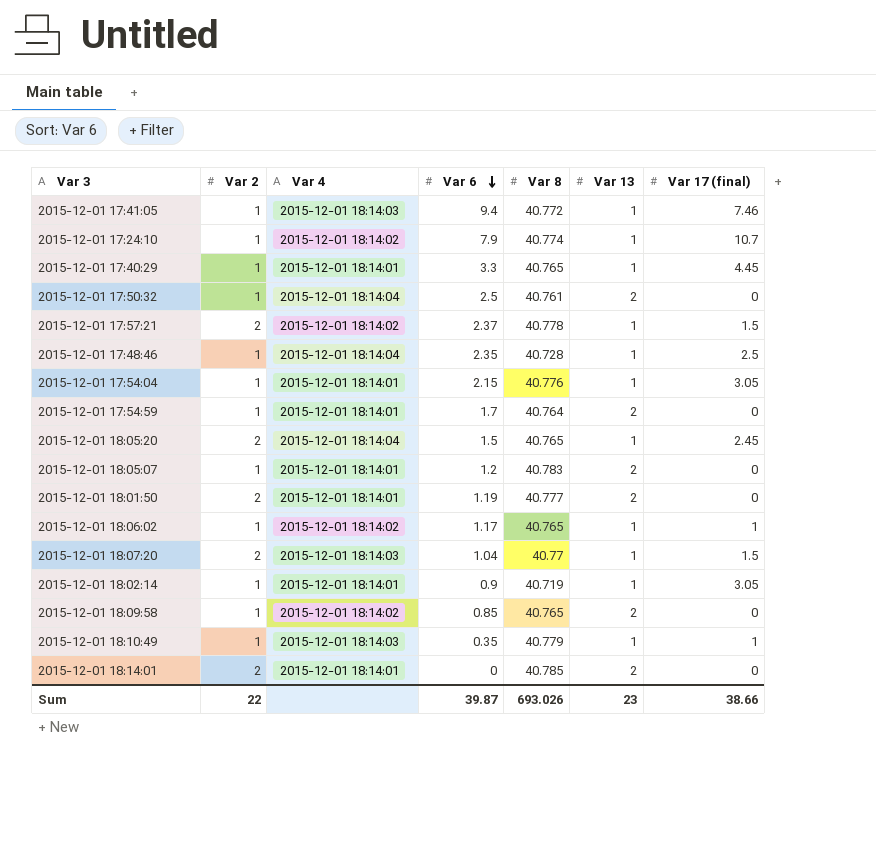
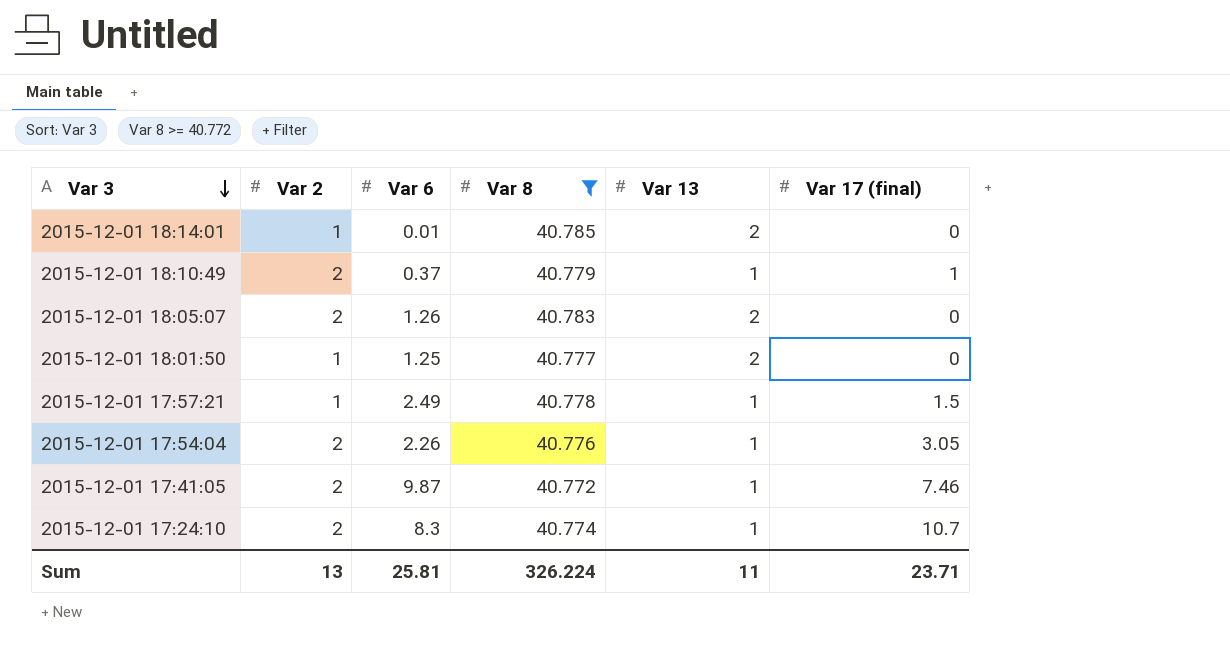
filter: none -> Var 8 >= 40.772
row order: Var 6 descending -> Var 3 descending
column Var 4 | position: 3 -> none
2015-12-01 18:14:01 | Var 2: 2 -> 1
2015-12-01 18:14:01 | Var 6: 0 -> 0.01
2015-12-01 18:10:49 | Var 2: 1 -> 2
2015-12-01 18:10:49 | Var 6: 0.35 -> 0.37
2015-12-01 18:05:07 | Var 2: 1 -> 2
2015-12-01 18:05:07 | Var 6: 1.2 -> 1.26
2015-12-01 18:01:50 | Var 2: 2 -> 1
2015-12-01 18:01:50 | Var 6: 1.19 -> 1.25
2015-12-01 17:57:21 | Var 2: 2 -> 1
2015-12-01 17:57:21 | Var 6: 2.37 -> 2.49
2015-12-01 17:54:04 | Var 2: 1 -> 2
2015-12-01 17:54:04 | Var 6: 2.15 -> 2.26
2015-12-01 17:41:05 | Var 2: 1 -> 2
2015-12-01 17:41:05 | Var 6: 9.4 -> 9.87
2015-12-01 17:24:10 | Var 2: 1 -> 2
2015-12-01 17:24:10 | Var 6: 7.9 -> 8.3
Sum | Var 2: 22 -> 13
Sum | Var 6: 39.87 -> 25.81
Sum | Var 8: 693.026 -> 326.224
Sum | Var 13: 23 -> 11
Sum | Var 17 (final): 38.66 -> 23.71

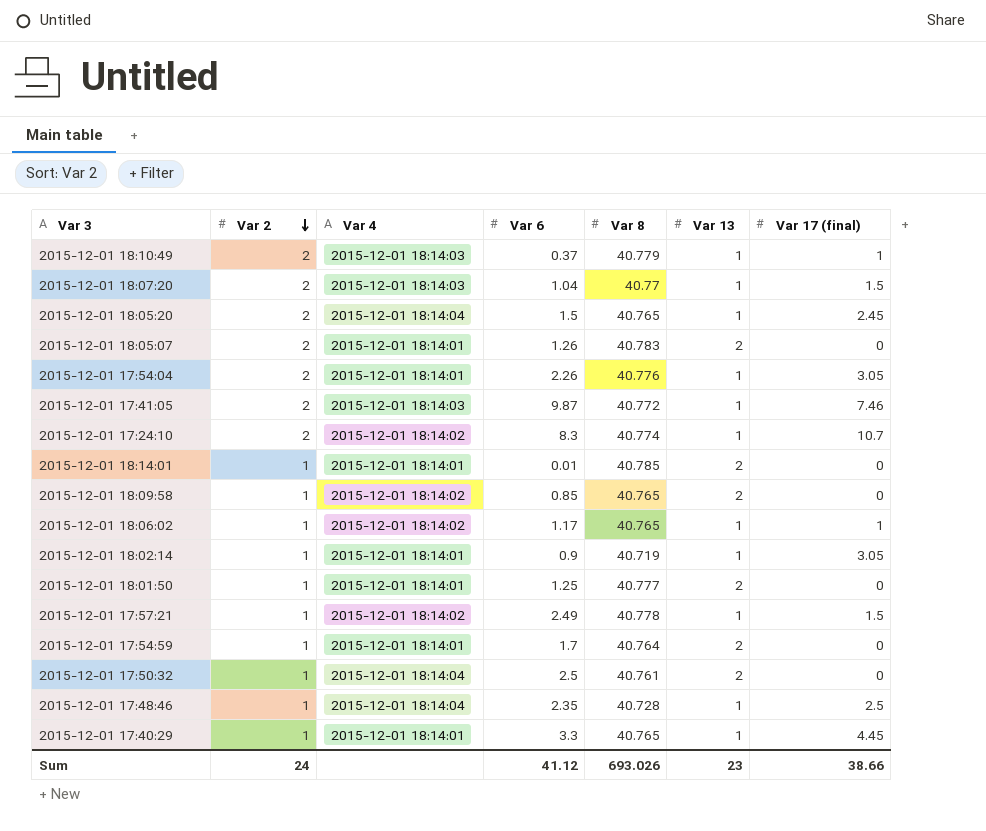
filter: Var 8 >= 40.772 -> none
row order: Var 3 descending -> Var 2 descending
column Var 4 | position: none -> 3
Sum | Var 2: 13 -> 24
Sum | Var 6: 25.81 -> 41.12
Sum | Var 8: 326.224 -> 693.026
Sum | Var 13: 11 -> 23
Sum | Var 17 (final): 23.71 -> 38.66

